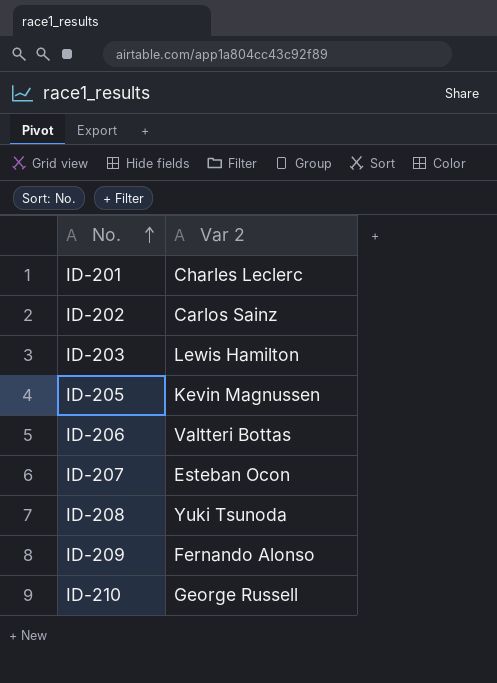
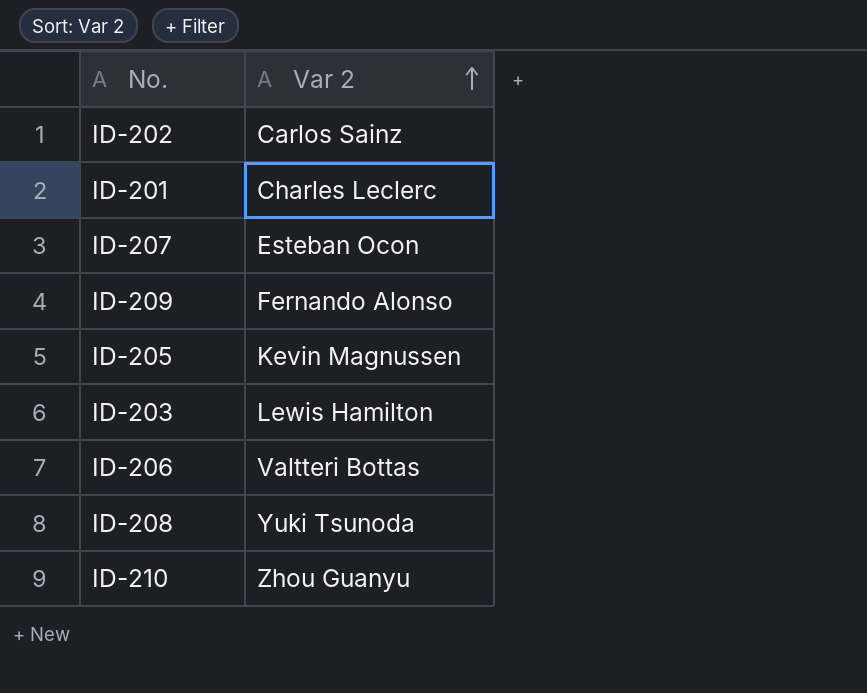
row order: No. ascending -> Var 2 ascending
ID-210 | Var 2: George Russell -> Zhou Guanyu

